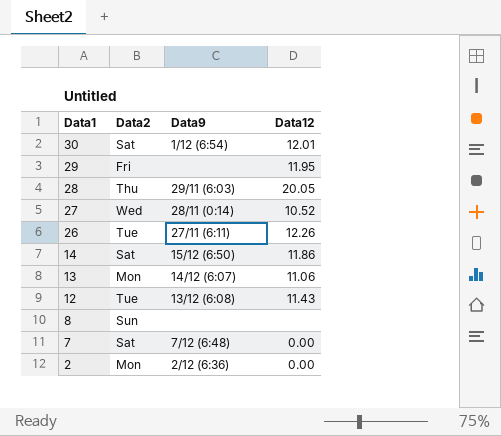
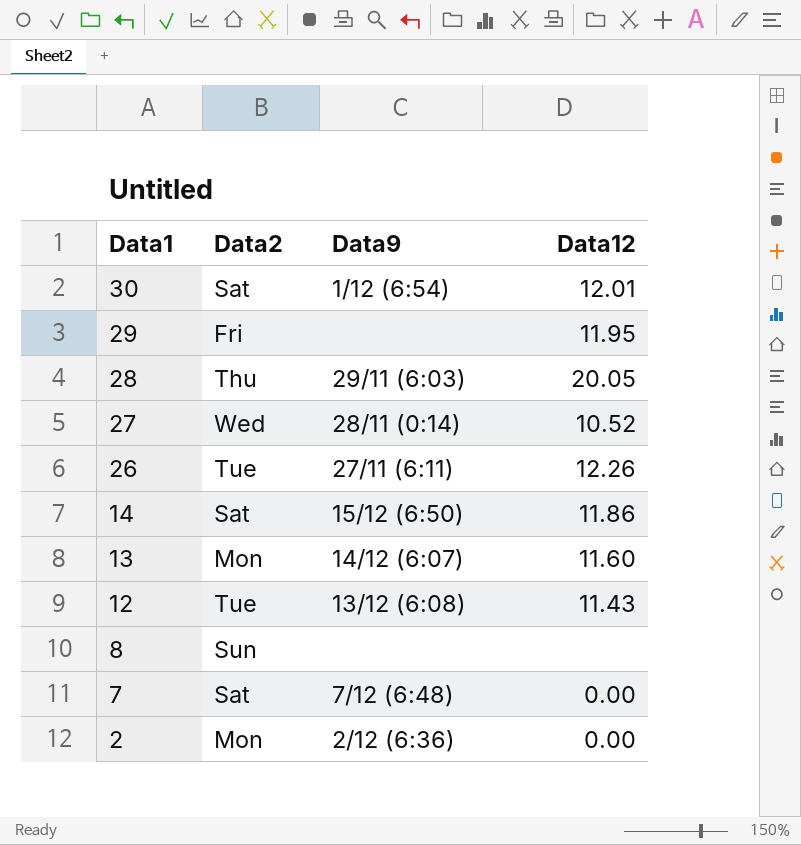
13 | Data12: 11.06 -> 11.60

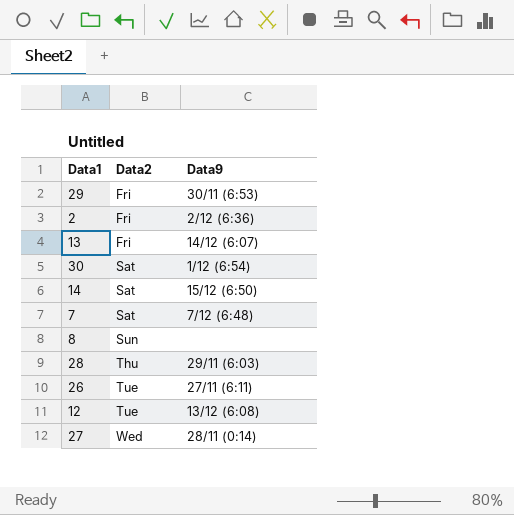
row order: Data1 descending -> Data2 ascending
column Data12 | position: 4 -> none
29 | Data9: none -> 30/11 (6:53)
2 | Data2: Mon -> Fri
13 | Data2: Mon -> Fri

